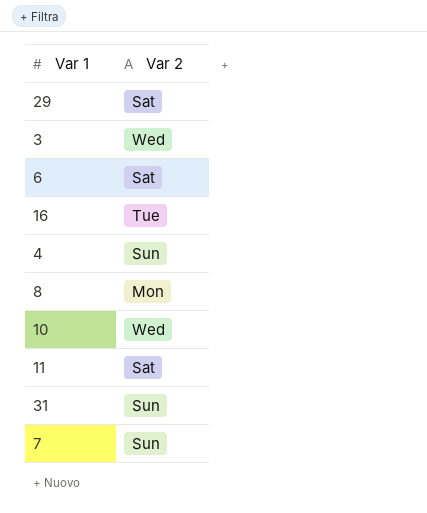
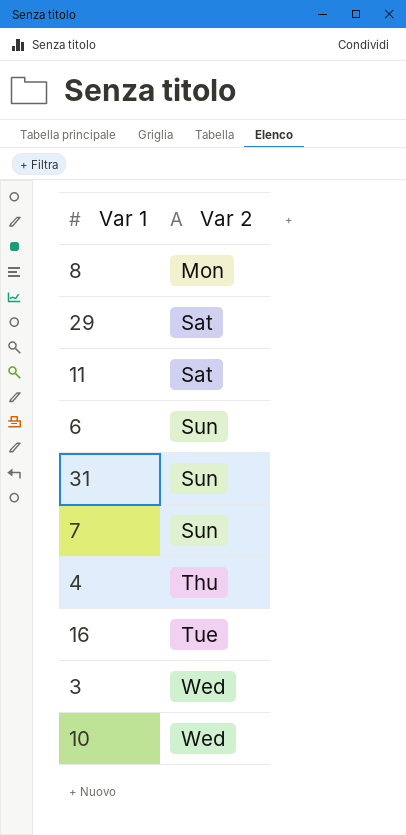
row order: none -> Var 2 ascending
6 | Var 2: Sat -> Sun
4 | Var 2: Sun -> Thu

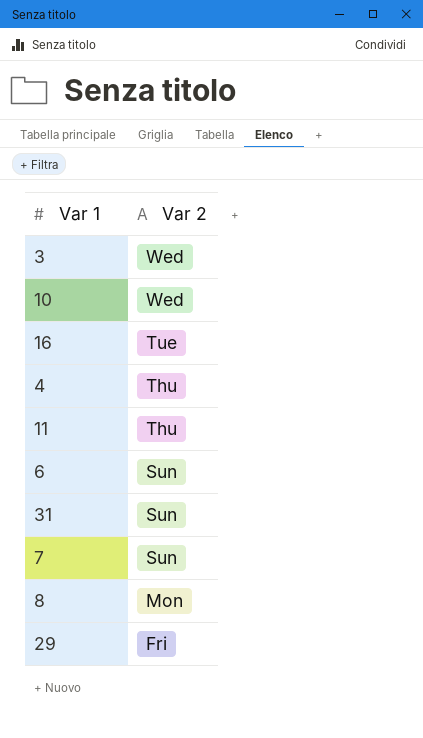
row order: Var 2 ascending -> Var 2 descending
11 | Var 2: Sat -> Thu
29 | Var 2: Sat -> Fri

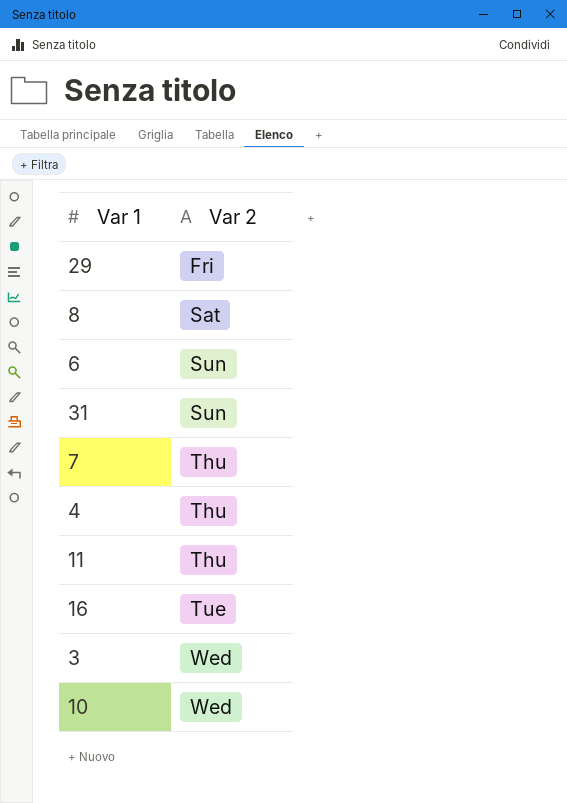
row order: Var 2 descending -> Var 2 ascending
8 | Var 2: Mon -> Sat
7 | Var 2: Sun -> Thu

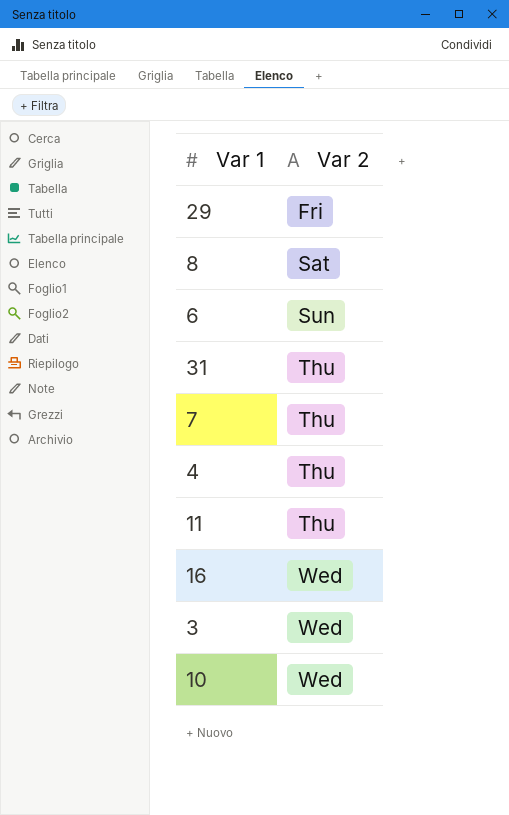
31 | Var 2: Sun -> Thu
16 | Var 2: Tue -> Wed

